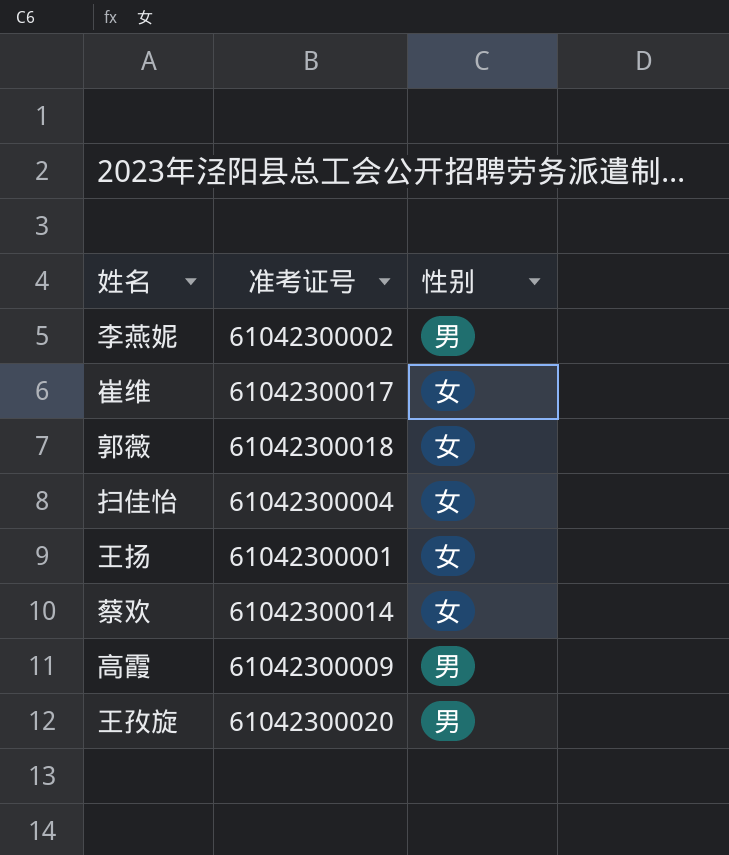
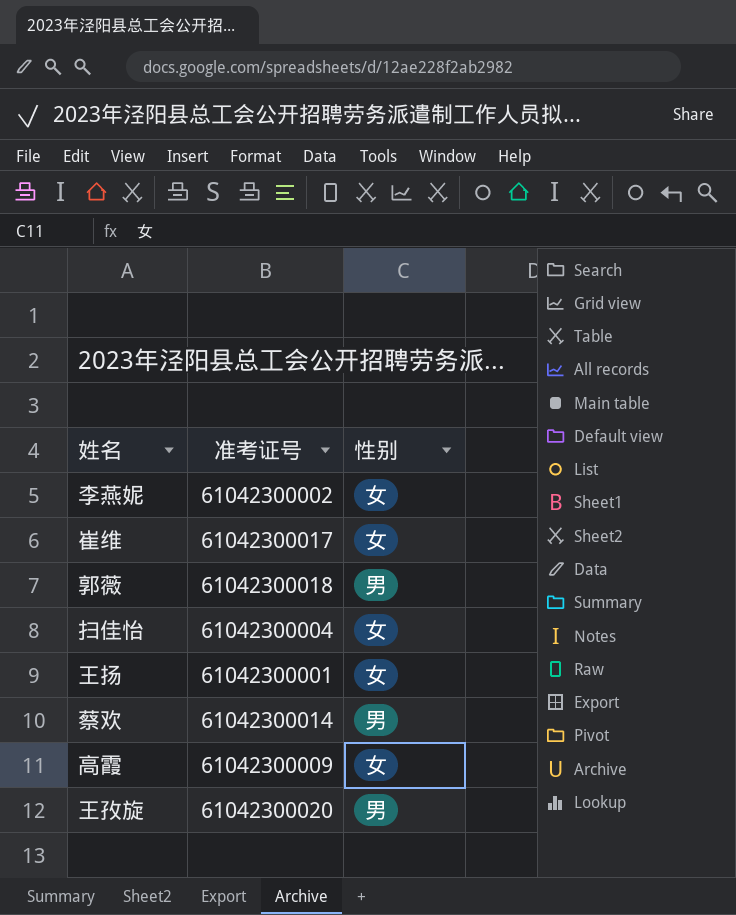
李燕妮 | 性别: 男 -> 女
郭薇 | 性别: 女 -> 男
蔡欢 | 性别: 女 -> 男
高霞 | 性别: 男 -> 女

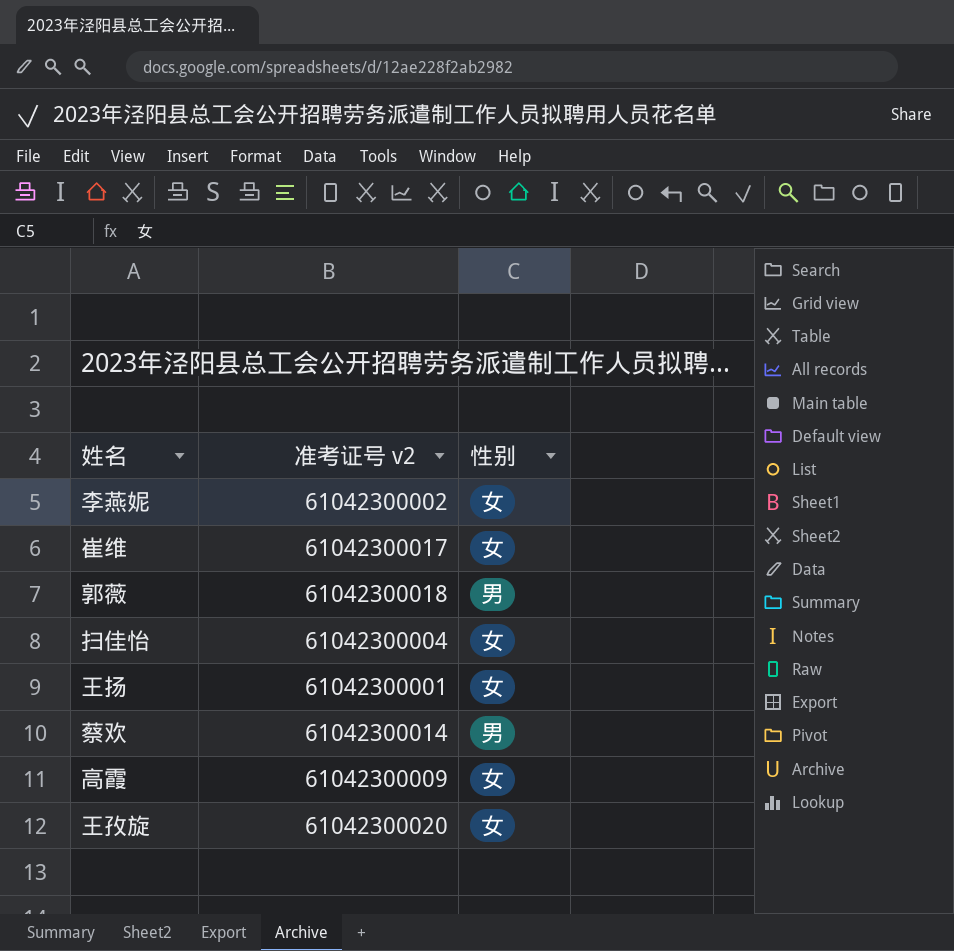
column name: 准考证号 -> 准考证号 v2
王孜旋 | 性别: 男 -> 女

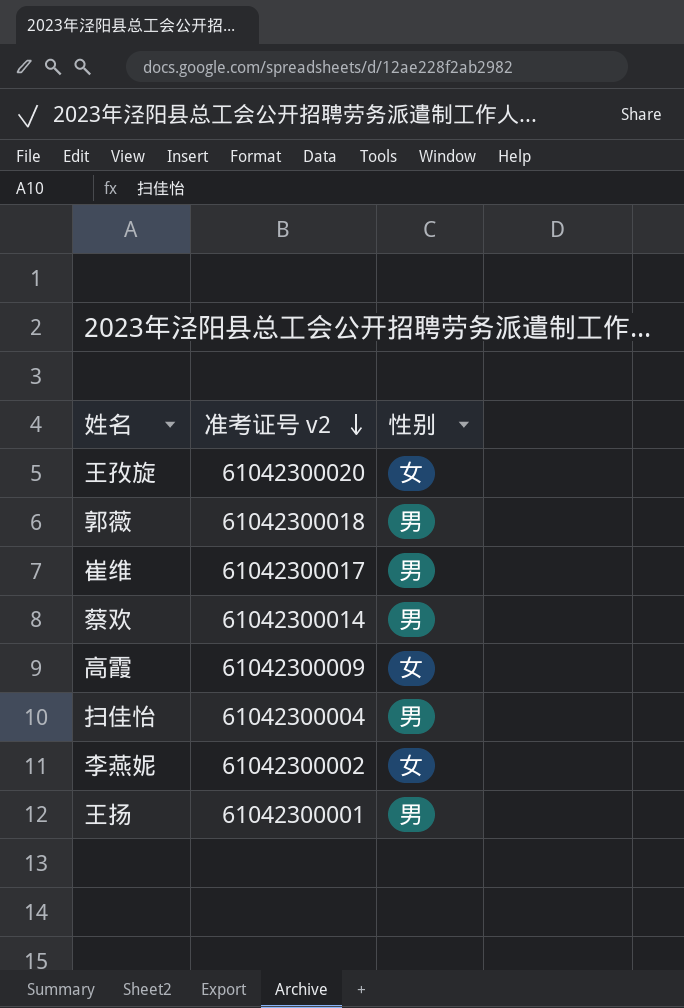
row order: none -> 准考证号 v2 descending
崔维 | 性别: 女 -> 男
扫佳怡 | 性别: 女 -> 男
王扬 | 性别: 女 -> 男

